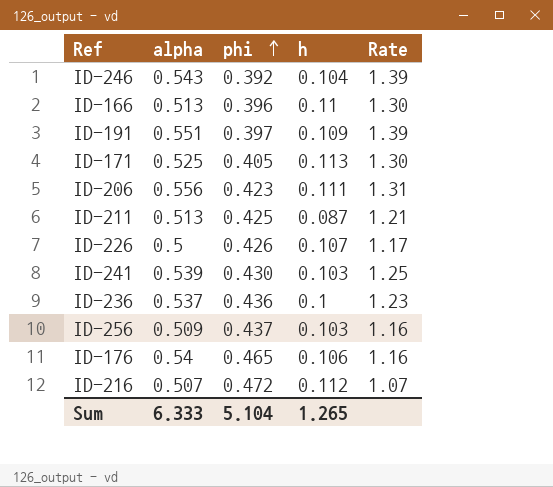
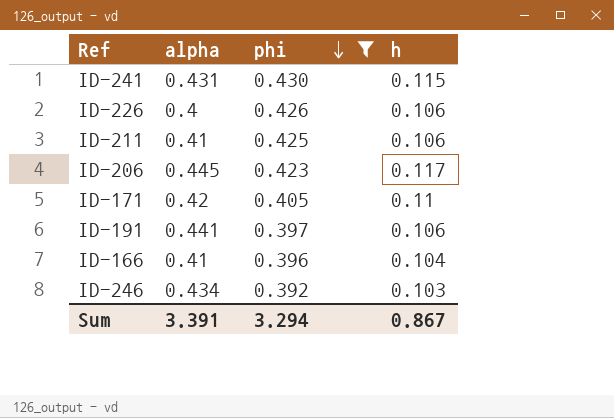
filter: none -> phi <= 0.430
row order: phi ascending -> phi descending
column Rate | formula: [alpha] / [phi] -> none
ID-241 | alpha: 0.539 -> 0.431
ID-241 | h: 0.103 -> 0.115
ID-226 | alpha: 0.5 -> 0.4
ID-226 | h: 0.107 -> 0.106
ID-211 | alpha: 0.513 -> 0.41
ID-211 | h: 0.087 -> 0.106
ID-206 | alpha: 0.556 -> 0.445
ID-206 | h: 0.111 -> 0.117
ID-171 | alpha: 0.525 -> 0.42
ID-171 | h: 0.113 -> 0.11
ID-191 | alpha: 0.551 -> 0.441
ID-191 | h: 0.109 -> 0.106
ID-166 | alpha: 0.513 -> 0.41
ID-166 | h: 0.11 -> 0.104
ID-246 | alpha: 0.543 -> 0.434
ID-246 | h: 0.104 -> 0.103
Sum | alpha: 6.333 -> 3.391
Sum | phi: 5.104 -> 3.294
Sum | h: 1.265 -> 0.867

